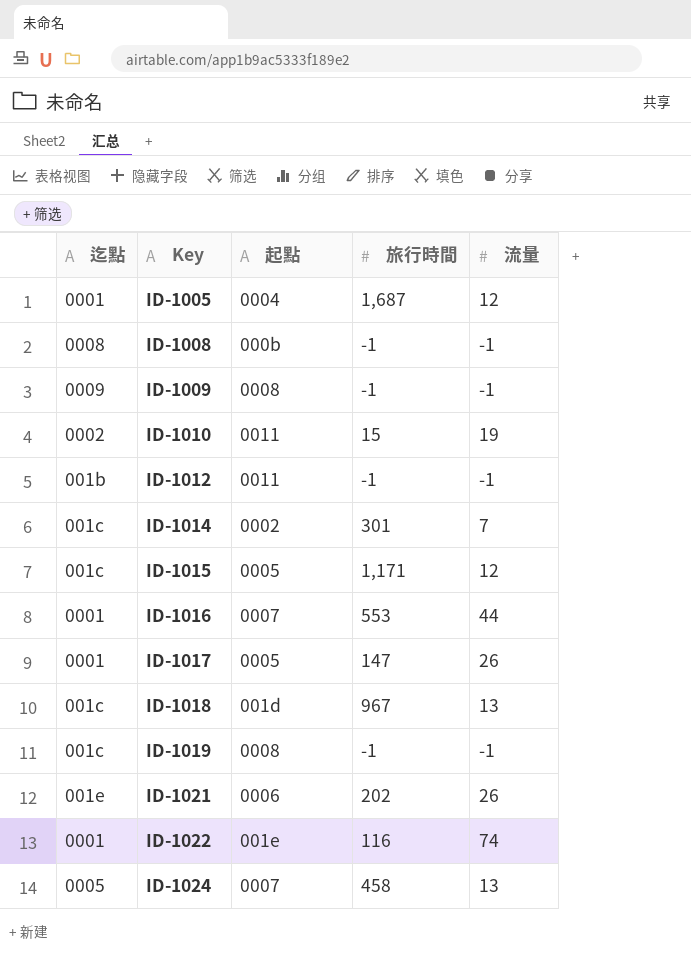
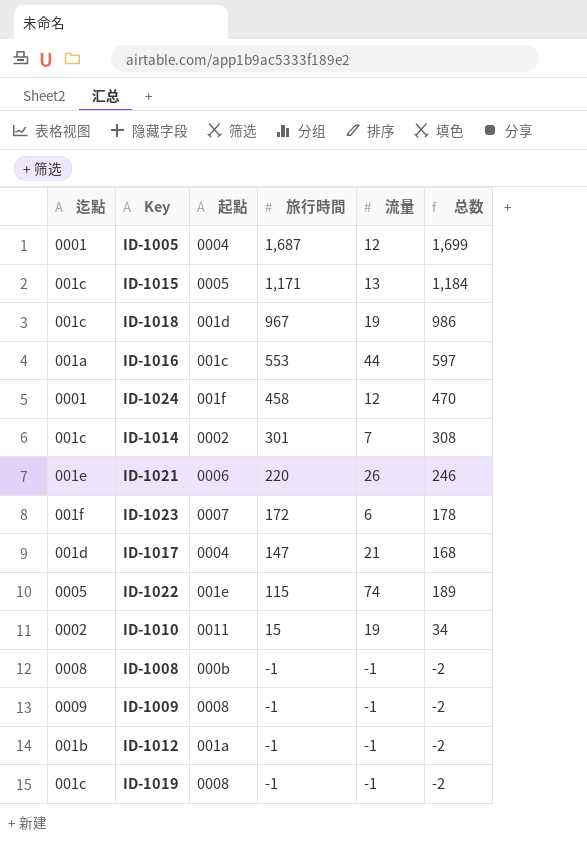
row order: Key ascending -> 旅行時間 descending
column 总数 | formula: none -> [旅行時間] + [流量]
ID-1015 | 流量: 12 -> 13
ID-1018 | 流量: 13 -> 19
ID-1016 | 迄點: 0001 -> 001a
ID-1016 | 起點: 0007 -> 001c
ID-1024 | 迄點: 0005 -> 0001
ID-1024 | 起點: 0007 -> 001f
ID-1024 | 流量: 13 -> 12
ID-1021 | 旅行時間: 202 -> 220
row ID-1023: none -> 001f | 0007 | 172 | 6 | 178
ID-1017 | 迄點: 0001 -> 001d
ID-1017 | 起點: 0005 -> 0004
ID-1017 | 流量: 26 -> 21
ID-1022 | 迄點: 0001 -> 0005
ID-1022 | 旅行時間: 116 -> 115
ID-1012 | 起點: 0011 -> 001a

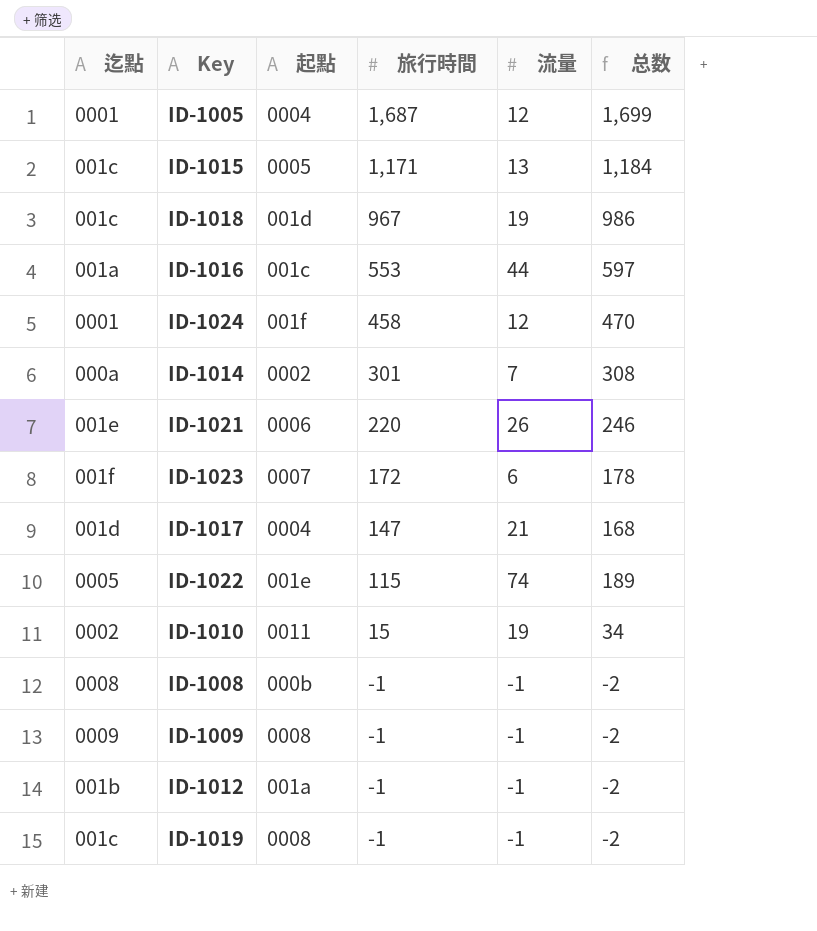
ID-1014 | 迄點: 001c -> 000a

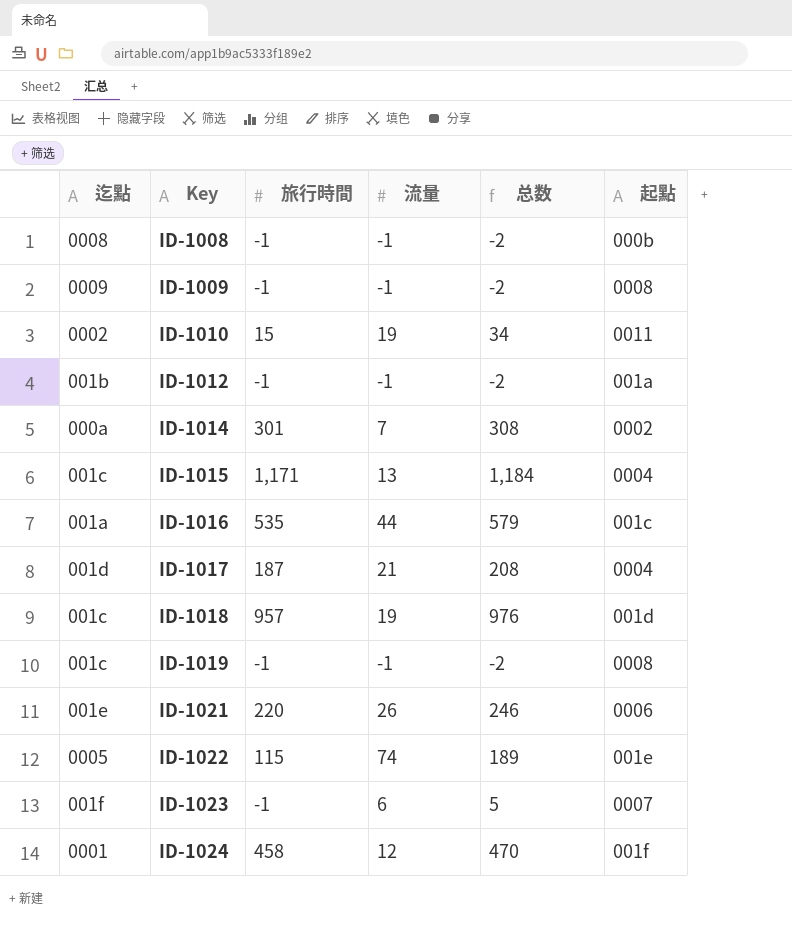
row order: 旅行時間 descending -> Key ascending
column 起點 | position: 3 -> 6
row ID-1005: 0001 | 0004 | 1,687 | 12 | 1,699 -> none
ID-1015 | 起點: 0005 -> 0004
ID-1016 | 旅行時間: 553 -> 535
ID-1016 | 总数: 597 -> 579
ID-1017 | 旅行時間: 147 -> 187
ID-1017 | 总数: 168 -> 208
ID-1018 | 旅行時間: 967 -> 957
ID-1018 | 总数: 986 -> 976
ID-1023 | 旅行時間: 172 -> -1
ID-1023 | 总数: 178 -> 5

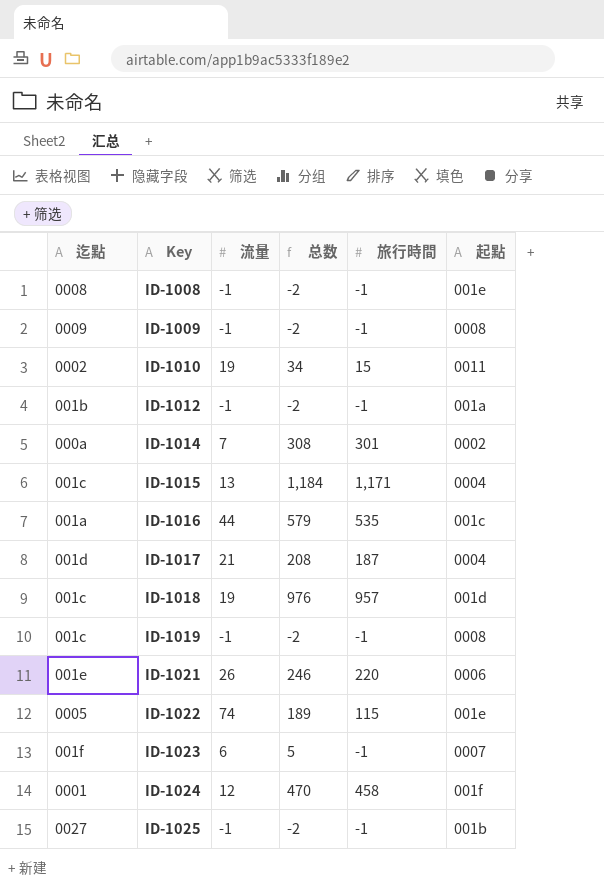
column 旅行時間 | position: 3 -> 5
ID-1008 | 起點: 000b -> 001e
row ID-1025: none -> 0027 | -1 | -2 | -1 | 001b

